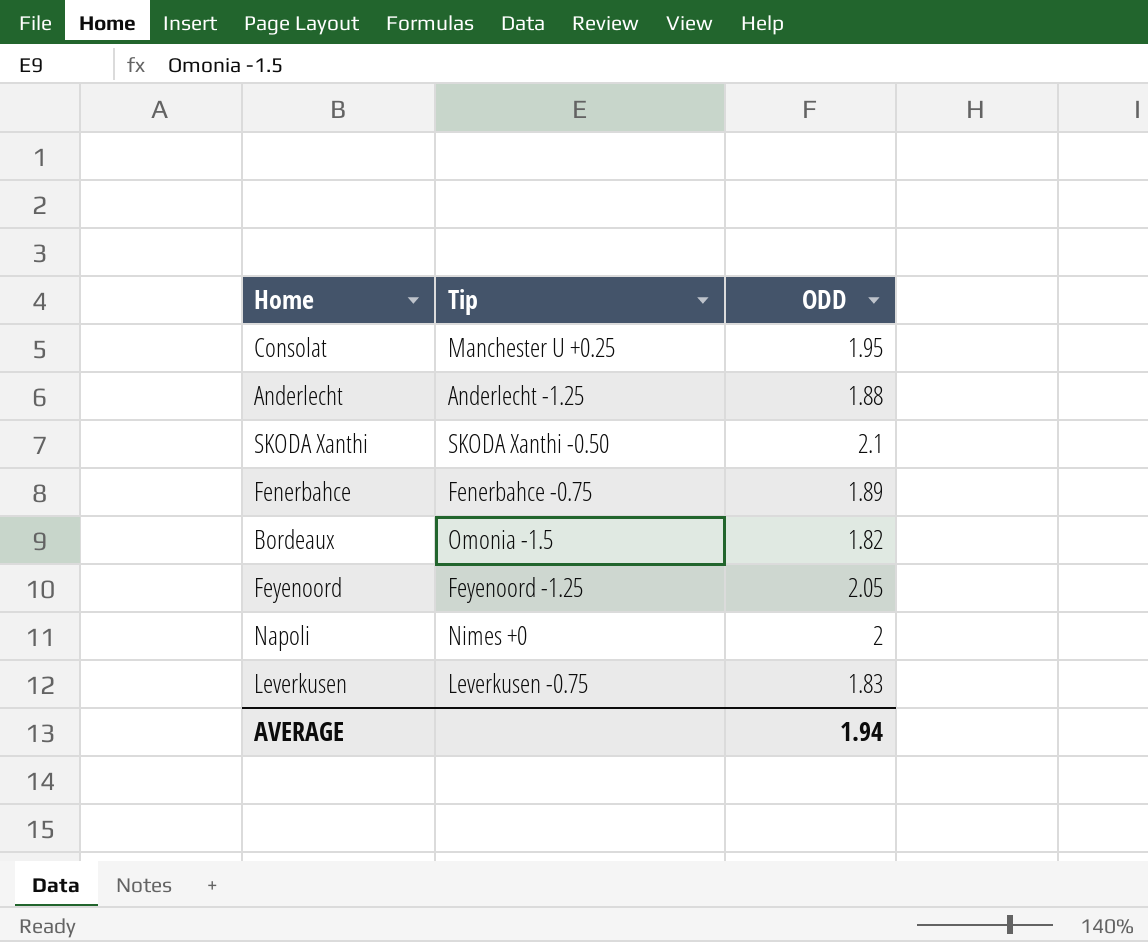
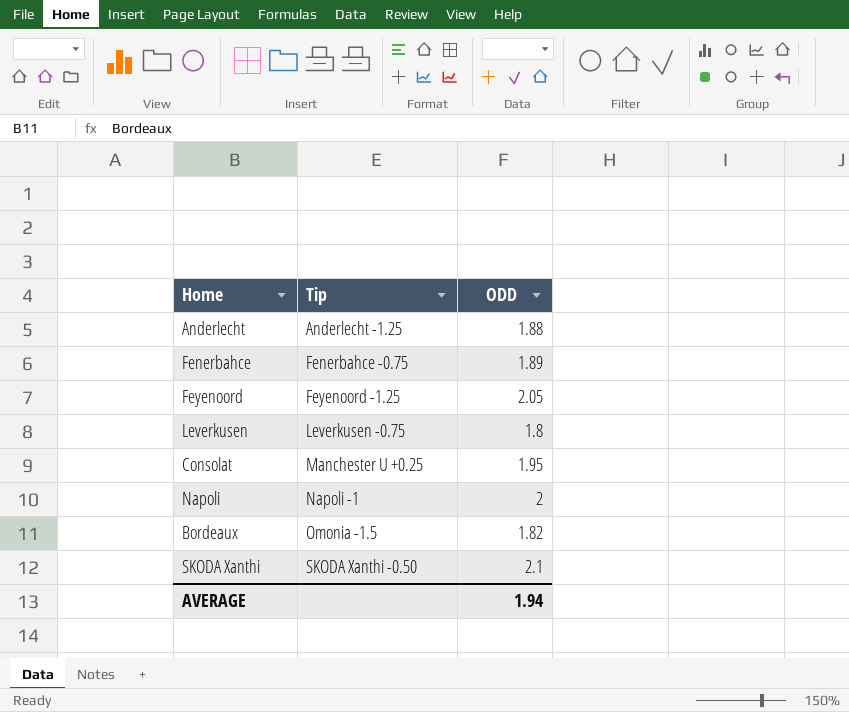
row order: none -> Tip ascending
Leverkusen | ODD: 1.83 -> 1.8
Napoli | Tip: Nimes +0 -> Napoli -1

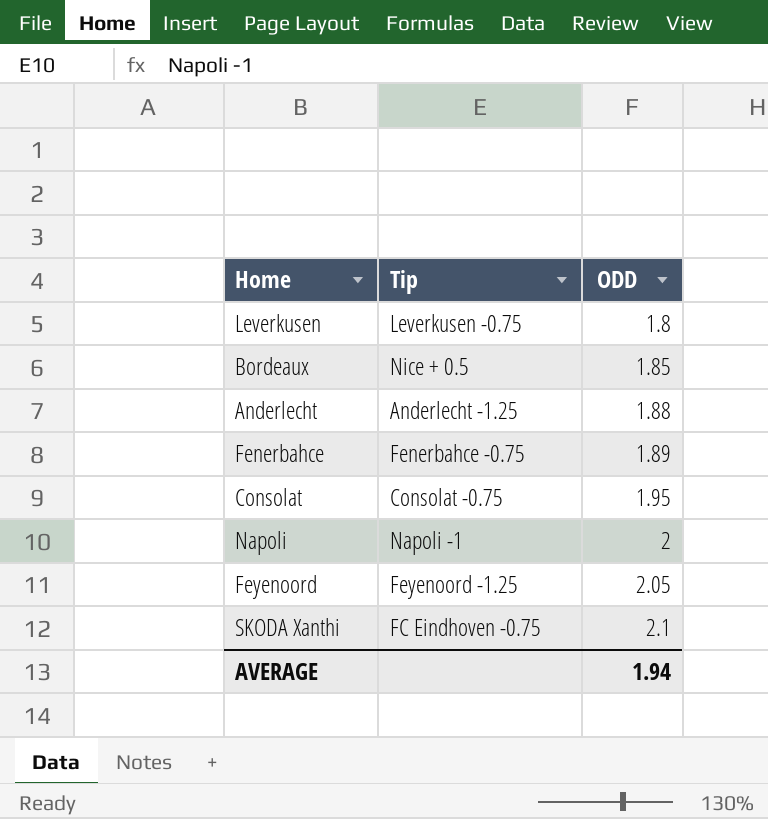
row order: Tip ascending -> ODD ascending
Bordeaux | Tip: Omonia -1.5 -> Nice + 0.5
Bordeaux | ODD: 1.82 -> 1.85
Consolat | Tip: Manchester U +0.25 -> Consolat -0.75
SKODA Xanthi | Tip: SKODA Xanthi -0.50 -> FC Eindhoven -0.75

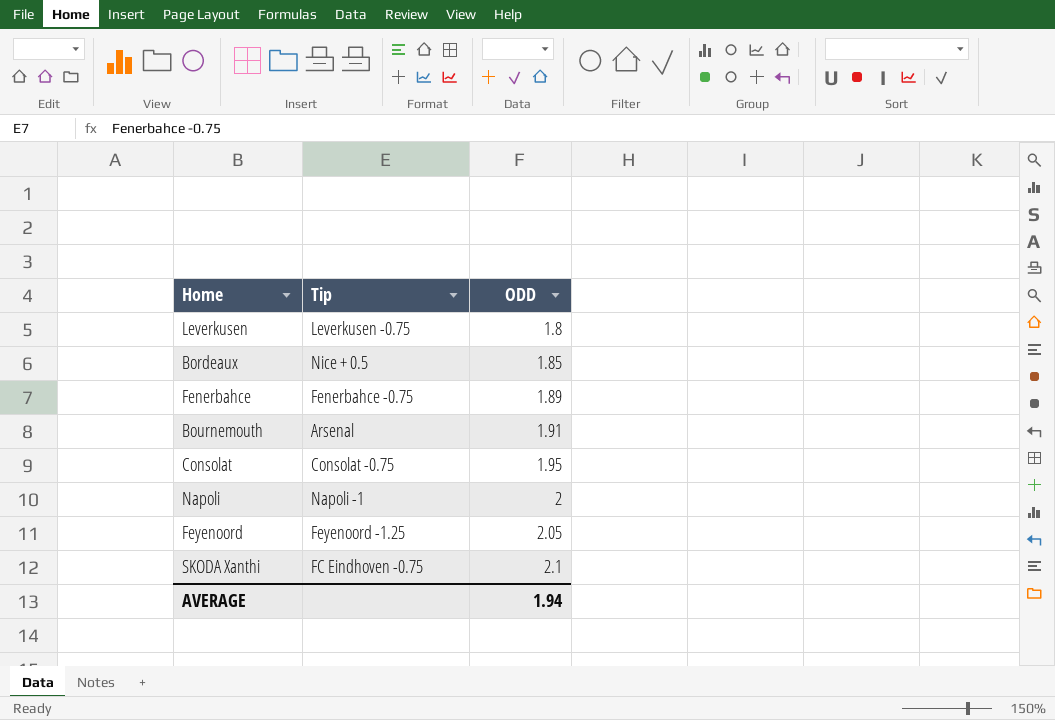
row Anderlecht: Anderlecht -1.25 | 1.88 -> none
row Bournemouth: none -> Arsenal | 1.91

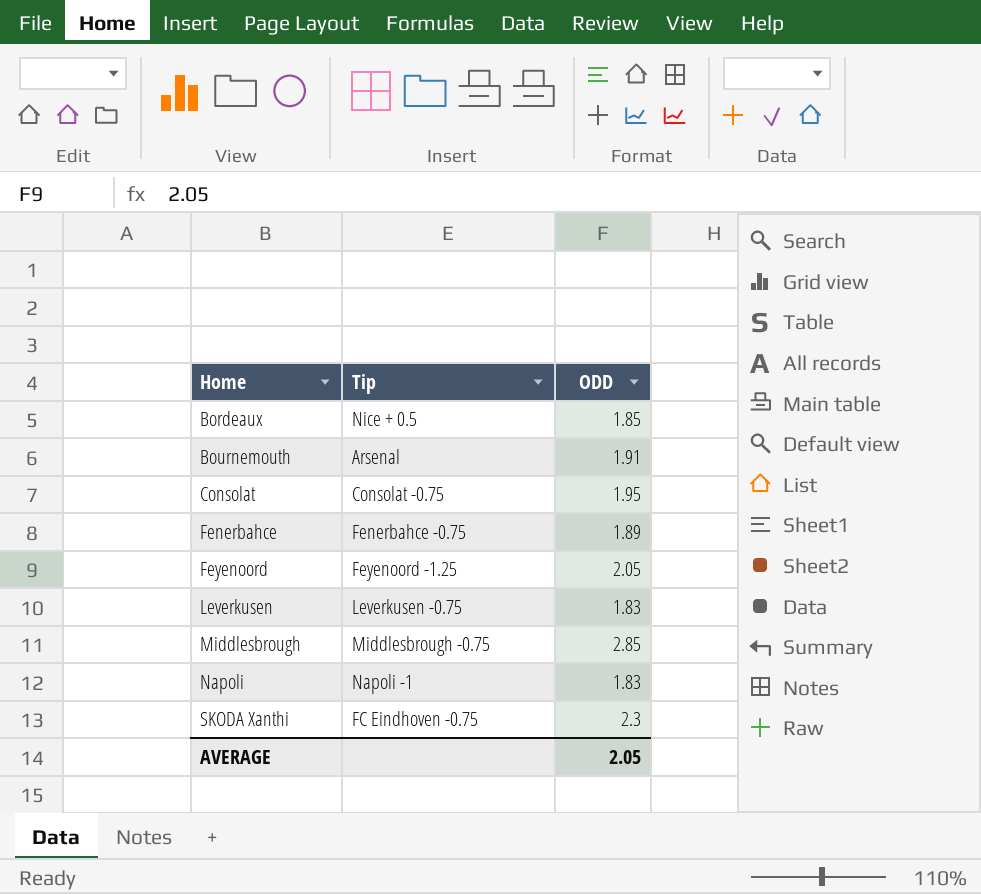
row order: ODD ascending -> Home ascending
Leverkusen | ODD: 1.8 -> 1.83
row Middlesbrough: none -> Middlesbrough -0.75 | 2.85
Napoli | ODD: 2 -> 1.83
SKODA Xanthi | ODD: 2.1 -> 2.3
AVERAGE | ODD: 1.94 -> 2.05

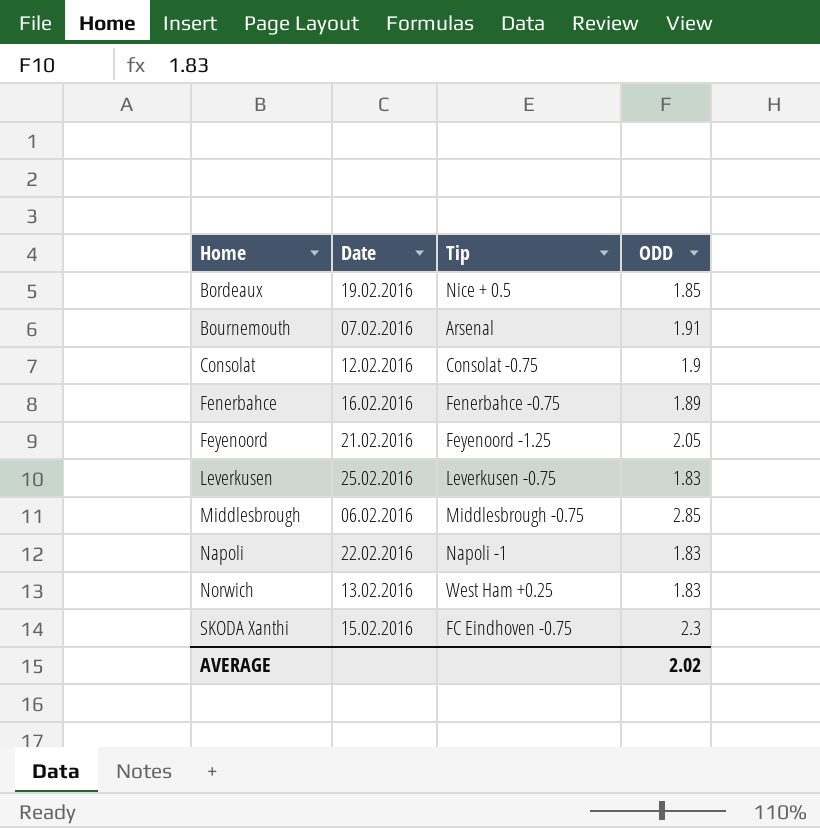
column Date | position: none -> 2
Consolat | ODD: 1.95 -> 1.9
row Norwich: none -> 13.02.2016 | West Ham +0.25 | 1.83
AVERAGE | ODD: 2.05 -> 2.02

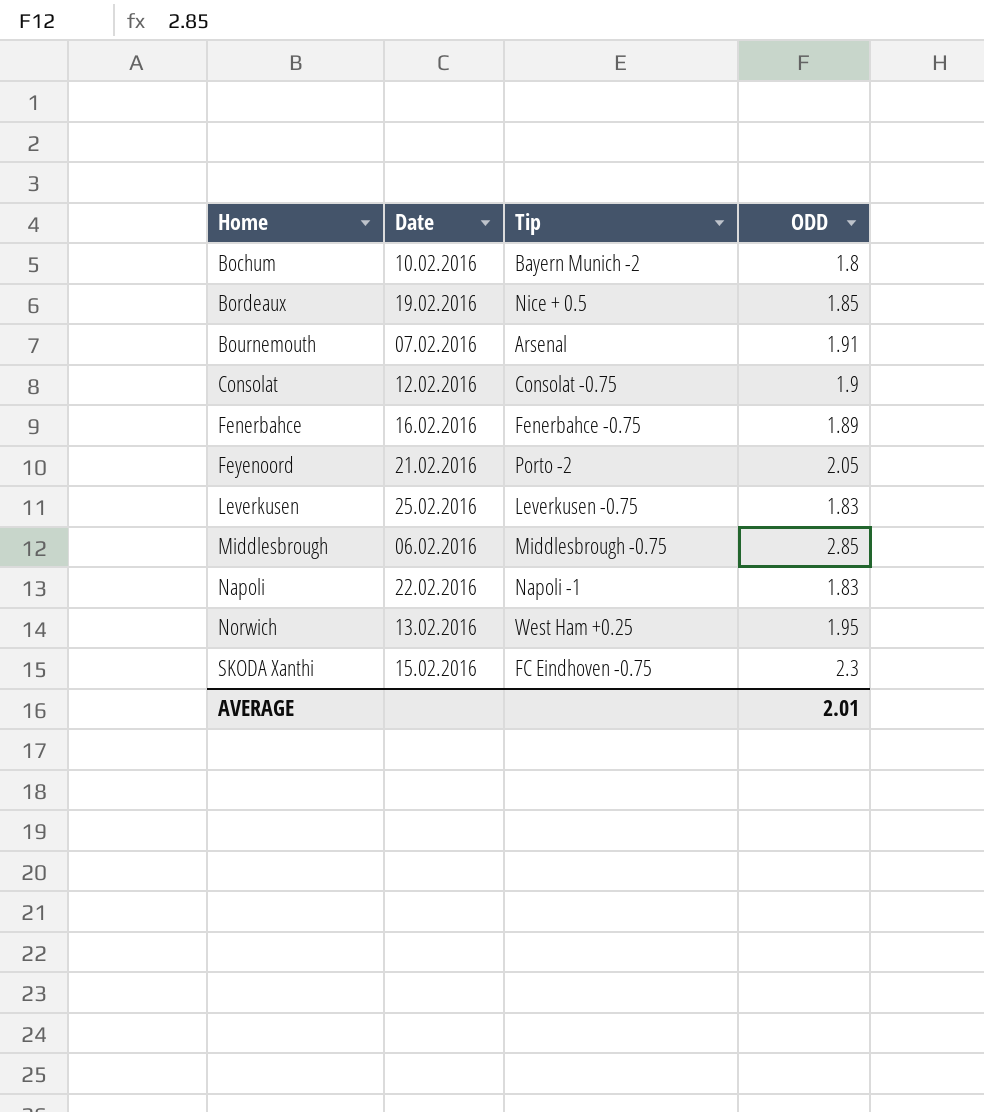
row Bochum: none -> 10.02.2016 | Bayern Munich -2 | 1.8
Feyenoord | Tip: Feyenoord -1.25 -> Porto -2
Norwich | ODD: 1.83 -> 1.95
AVERAGE | ODD: 2.02 -> 2.01

